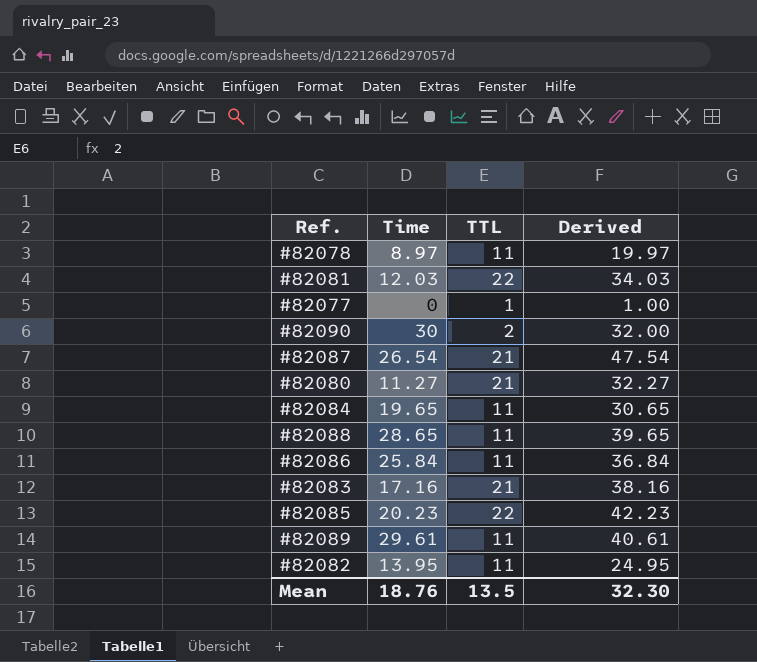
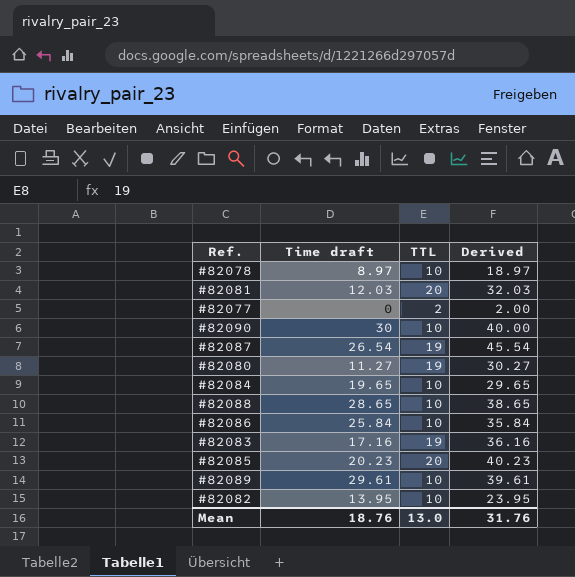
column name: Time -> Time draft
#82078 | TTL: 11 -> 10
#82078 | Derived: 19.97 -> 18.97
#82081 | TTL: 22 -> 20
#82081 | Derived: 34.03 -> 32.03
#82077 | TTL: 1 -> 2
#82077 | Derived: 1.00 -> 2.00
#82090 | TTL: 2 -> 10
#82090 | Derived: 32.00 -> 40.00
#82087 | TTL: 21 -> 19
#82087 | Derived: 47.54 -> 45.54
#82080 | TTL: 21 -> 19
#82080 | Derived: 32.27 -> 30.27
#82084 | TTL: 11 -> 10
#82084 | Derived: 30.65 -> 29.65
#82088 | TTL: 11 -> 10
#82088 | Derived: 39.65 -> 38.65
#82086 | TTL: 11 -> 10
#82086 | Derived: 36.84 -> 35.84
#82083 | TTL: 21 -> 19
#82083 | Derived: 38.16 -> 36.16
#82085 | TTL: 22 -> 20
#82085 | Derived: 42.23 -> 40.23
#82089 | TTL: 11 -> 10
#82089 | Derived: 40.61 -> 39.61
#82082 | TTL: 11 -> 10
#82082 | Derived: 24.95 -> 23.95
Mean | TTL: 13.5 -> 13.0
Mean | Derived: 32.30 -> 31.76

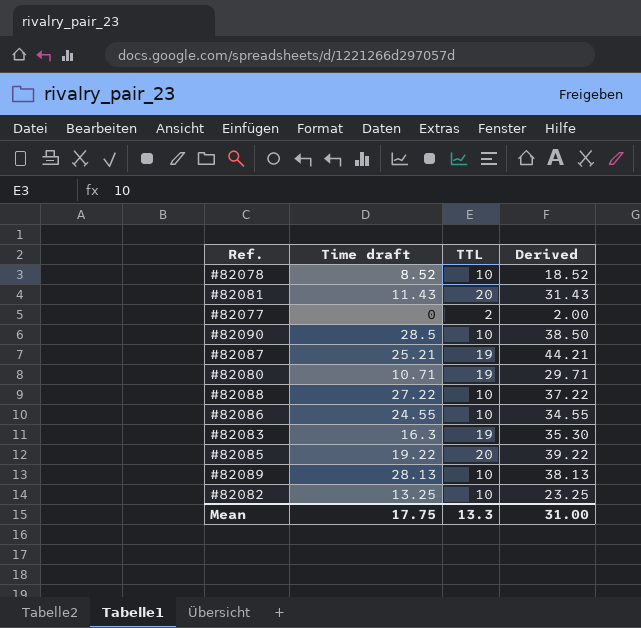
row #82084: 19.65 | 10 | 29.65 -> none
#82078 | Time draft: 8.97 -> 8.52
#82078 | Derived: 18.97 -> 18.52
#82081 | Time draft: 12.03 -> 11.43
#82081 | Derived: 32.03 -> 31.43
#82090 | Time draft: 30 -> 28.5
#82090 | Derived: 40.00 -> 38.50
#82087 | Time draft: 26.54 -> 25.21
#82087 | Derived: 45.54 -> 44.21
#82080 | Time draft: 11.27 -> 10.71
#82080 | Derived: 30.27 -> 29.71
#82088 | Time draft: 28.65 -> 27.22
#82088 | Derived: 38.65 -> 37.22
#82086 | Time draft: 25.84 -> 24.55
#82086 | Derived: 35.84 -> 34.55
#82083 | Time draft: 17.16 -> 16.3
#82083 | Derived: 36.16 -> 35.30
#82085 | Time draft: 20.23 -> 19.22
#82085 | Derived: 40.23 -> 39.22
#82089 | Time draft: 29.61 -> 28.13
#82089 | Derived: 39.61 -> 38.13
#82082 | Time draft: 13.95 -> 13.25
#82082 | Derived: 23.95 -> 23.25
Mean | Time draft: 18.76 -> 17.75
Mean | TTL: 13.0 -> 13.3
Mean | Derived: 31.76 -> 31.00

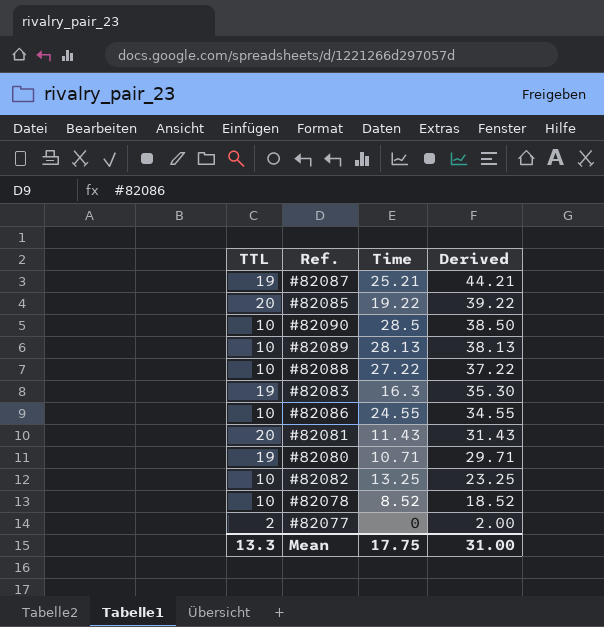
row order: none -> Derived descending
column TTL | position: 3 -> 1
column name: Time draft -> Time

